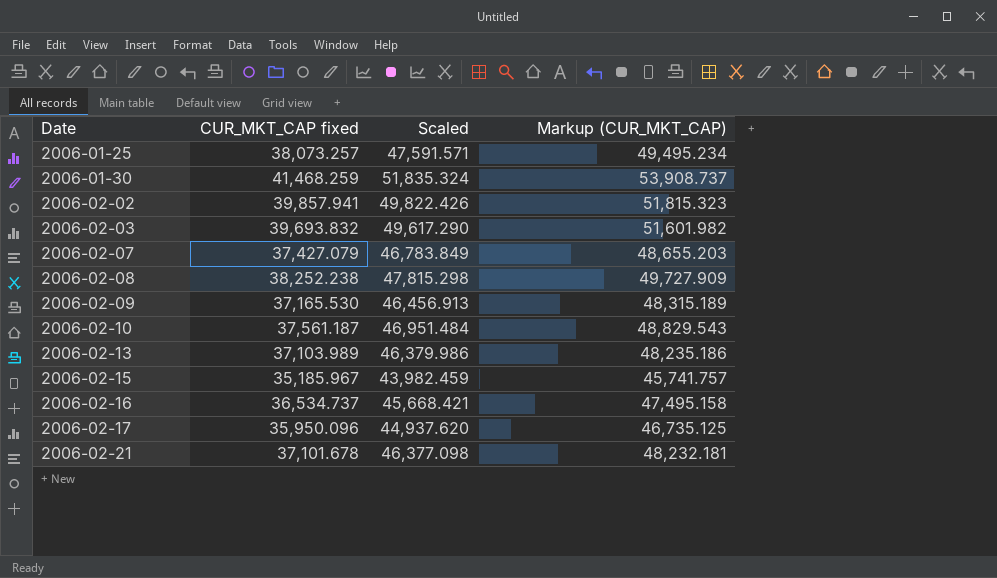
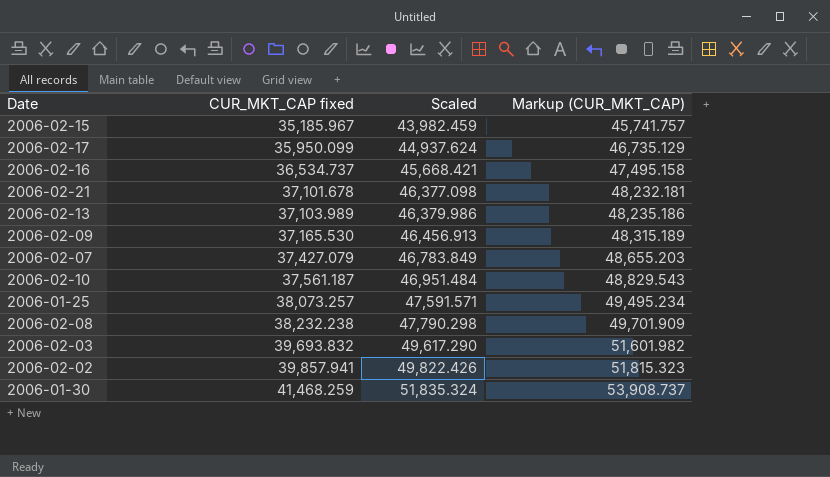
row order: Date ascending -> CUR_MKT_CAP fixed ascending
2006-02-17 | CUR_MKT_CAP fixed: 35,950.096 -> 35,950.099
2006-02-17 | Scaled: 44,937.620 -> 44,937.624
2006-02-17 | Markup (CUR_MKT_CAP): 46,735.125 -> 46,735.129
2006-02-08 | CUR_MKT_CAP fixed: 38,252.238 -> 38,232.238
2006-02-08 | Scaled: 47,815.298 -> 47,790.298
2006-02-08 | Markup (CUR_MKT_CAP): 49,727.909 -> 49,701.909

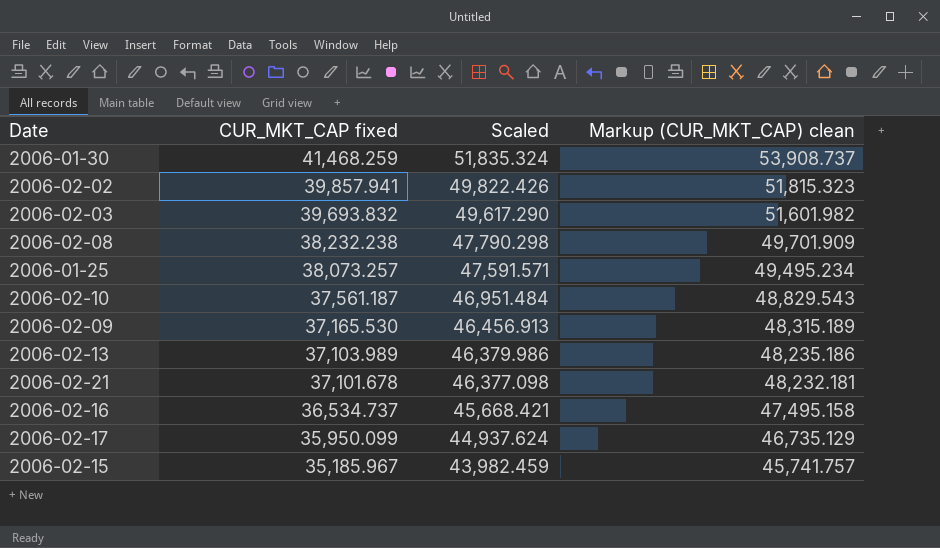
row order: CUR_MKT_CAP fixed ascending -> CUR_MKT_CAP fixed descending
column name: Markup (CUR_MKT_CAP) -> Markup (CUR_MKT_CAP) clean
row 2006-02-07: 37,427.079 | 46,783.849 | 48,655.203 -> none

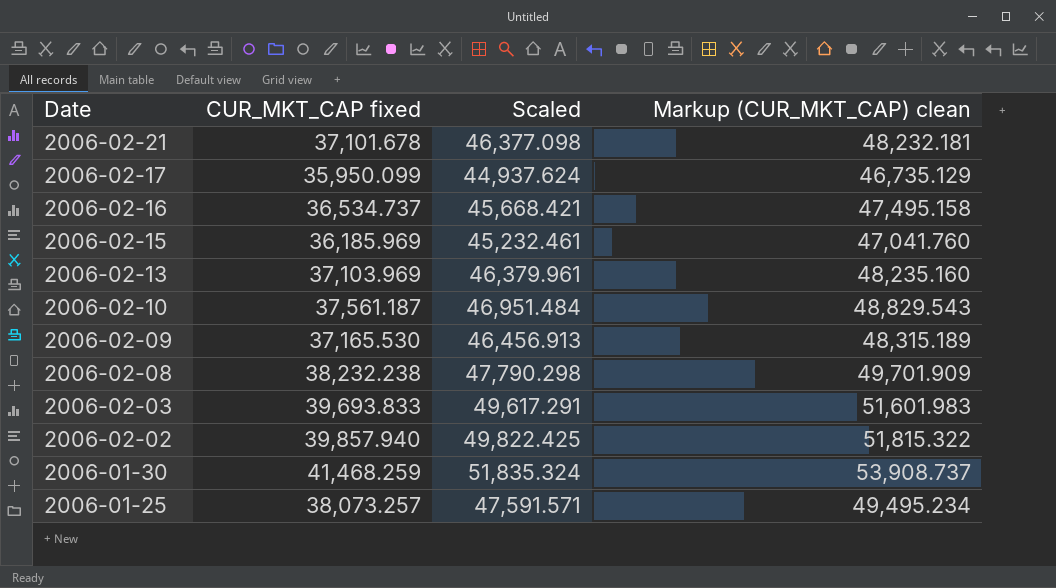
row order: CUR_MKT_CAP fixed descending -> Date descending
2006-02-15 | CUR_MKT_CAP fixed: 35,185.967 -> 36,185.969
2006-02-15 | Scaled: 43,982.459 -> 45,232.461
2006-02-15 | Markup (CUR_MKT_CAP) clean: 45,741.757 -> 47,041.760
2006-02-13 | CUR_MKT_CAP fixed: 37,103.989 -> 37,103.969
2006-02-13 | Scaled: 46,379.986 -> 46,379.961
2006-02-13 | Markup (CUR_MKT_CAP) clean: 48,235.186 -> 48,235.160
2006-02-03 | CUR_MKT_CAP fixed: 39,693.832 -> 39,693.833
2006-02-03 | Scaled: 49,617.290 -> 49,617.291
2006-02-03 | Markup (CUR_MKT_CAP) clean: 51,601.982 -> 51,601.983
2006-02-02 | CUR_MKT_CAP fixed: 39,857.941 -> 39,857.940
2006-02-02 | Scaled: 49,822.426 -> 49,822.425
2006-02-02 | Markup (CUR_MKT_CAP) clean: 51,815.323 -> 51,815.322

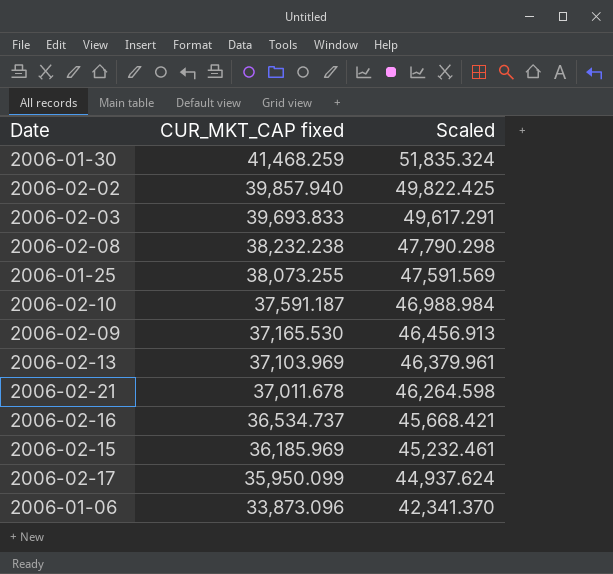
row order: Date descending -> CUR_MKT_CAP fixed descending
column Markup (CUR_MKT_CAP) clean | formula: [CUR_MKT_CAP fixed] * 1.3 -> none
2006-01-25 | CUR_MKT_CAP fixed: 38,073.257 -> 38,073.255
2006-01-25 | Scaled: 47,591.571 -> 47,591.569
2006-02-10 | CUR_MKT_CAP fixed: 37,561.187 -> 37,591.187
2006-02-10 | Scaled: 46,951.484 -> 46,988.984
2006-02-21 | CUR_MKT_CAP fixed: 37,101.678 -> 37,011.678
2006-02-21 | Scaled: 46,377.098 -> 46,264.598
row 2006-01-06: none -> 33,873.096 | 42,341.370

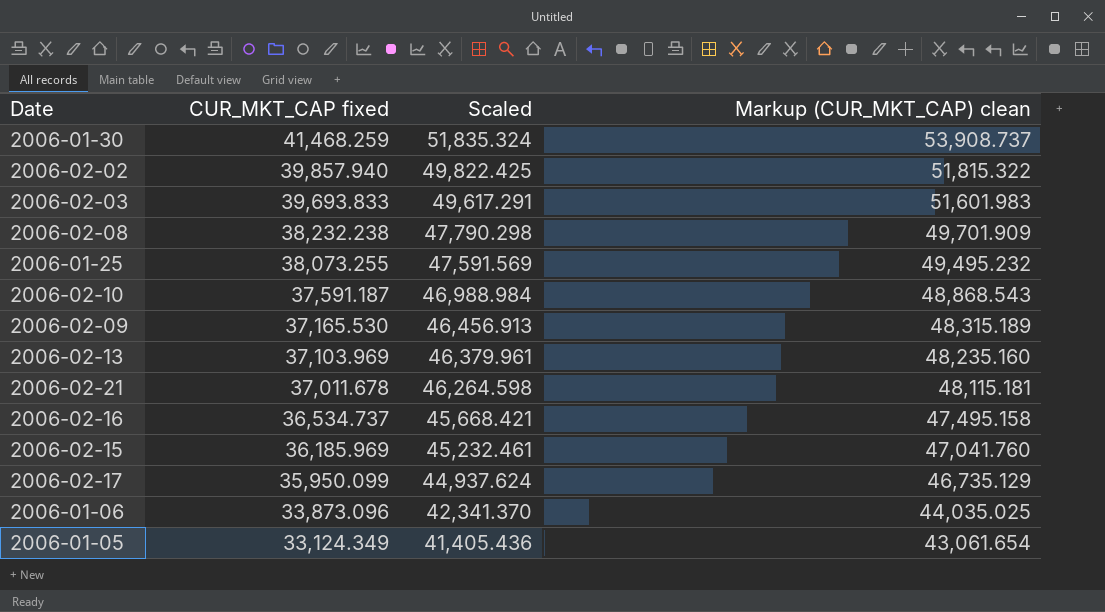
column Markup (CUR_MKT_CAP) clean | formula: none -> [CUR_MKT_CAP fixed] * 1.3
row 2006-01-05: none -> 33,124.349 | 41,405.436 | 43,061.654

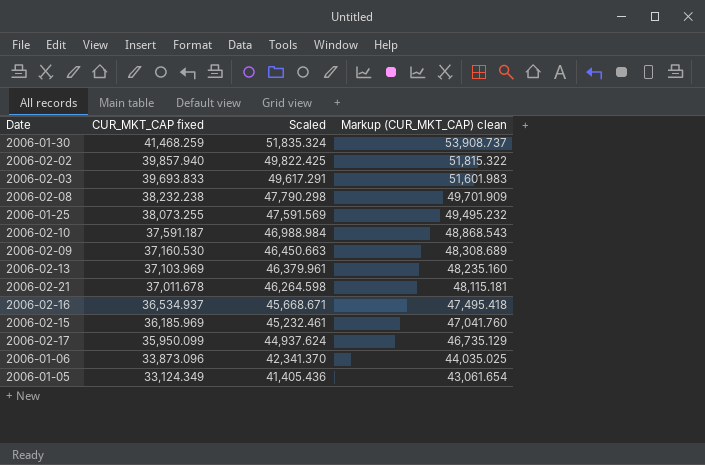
2006-02-09 | CUR_MKT_CAP fixed: 37,165.530 -> 37,160.530
2006-02-09 | Scaled: 46,456.913 -> 46,450.663
2006-02-09 | Markup (CUR_MKT_CAP) clean: 48,315.189 -> 48,308.689
2006-02-16 | CUR_MKT_CAP fixed: 36,534.737 -> 36,534.937
2006-02-16 | Scaled: 45,668.421 -> 45,668.671
2006-02-16 | Markup (CUR_MKT_CAP) clean: 47,495.158 -> 47,495.418

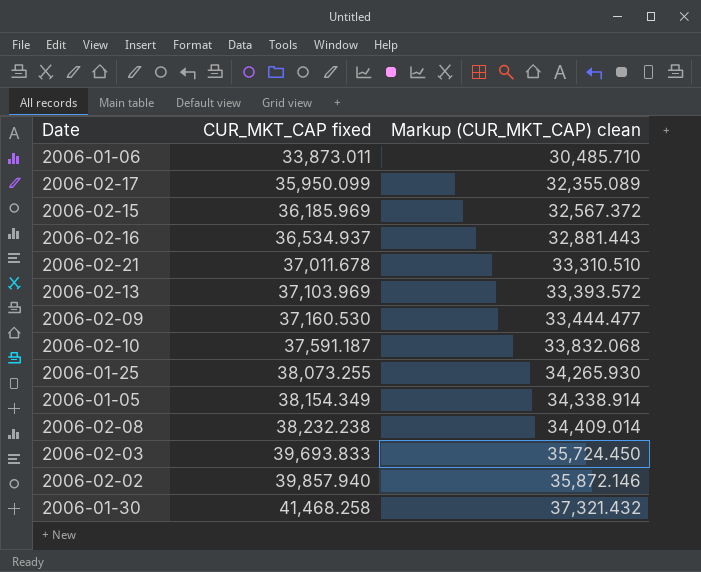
row order: CUR_MKT_CAP fixed descending -> CUR_MKT_CAP fixed ascending
column Scaled | formula: [CUR_MKT_CAP fixed] * 1.25 -> none
column Markup (CUR_MKT_CAP) clean | formula: [CUR_MKT_CAP fixed] * 1.3 -> [CUR_MKT_CAP fixed] * 0.9
2006-01-06 | CUR_MKT_CAP fixed: 33,873.096 -> 33,873.011
2006-01-05 | CUR_MKT_CAP fixed: 33,124.349 -> 38,154.349
2006-01-30 | CUR_MKT_CAP fixed: 41,468.259 -> 41,468.258

